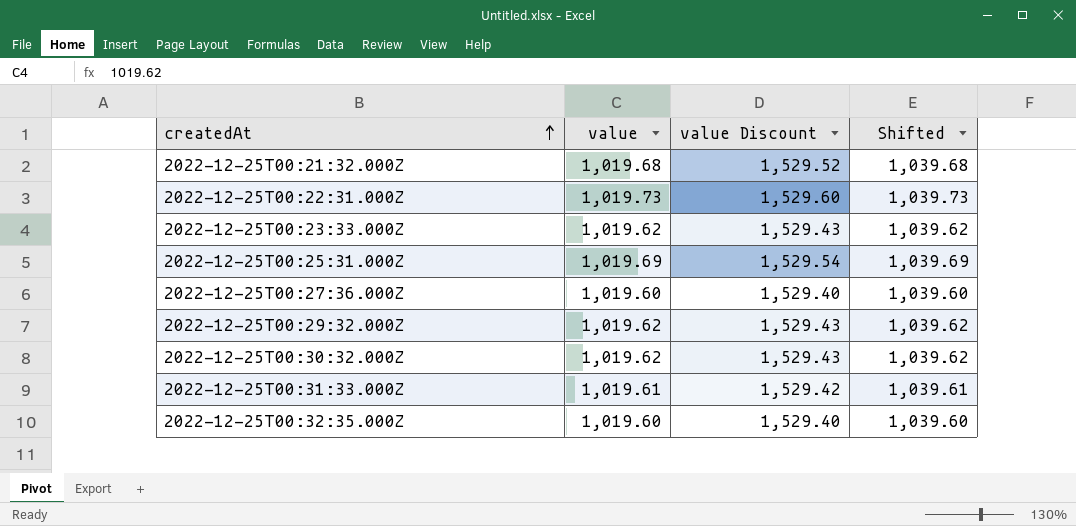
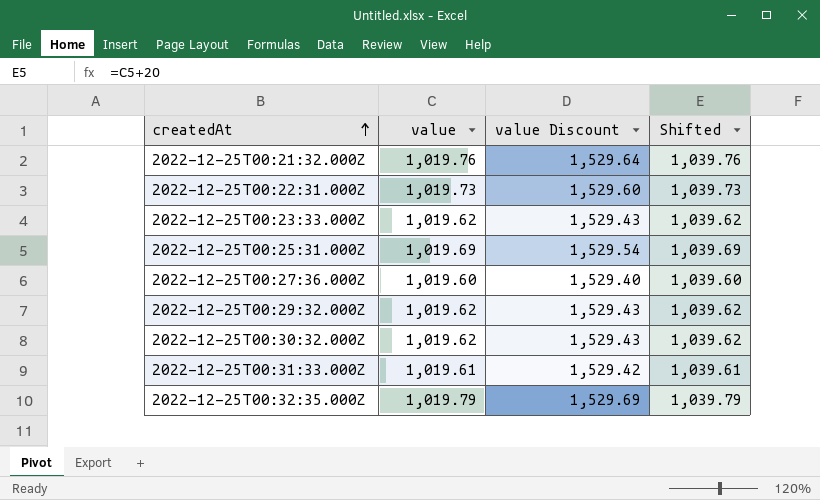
2022-12-25T00:21:32.000Z | value: 1,019.68 -> 1,019.76
2022-12-25T00:21:32.000Z | value Discount: 1,529.52 -> 1,529.64
2022-12-25T00:21:32.000Z | Shifted: 1,039.68 -> 1,039.76
2022-12-25T00:32:35.000Z | value: 1,019.60 -> 1,019.79
2022-12-25T00:32:35.000Z | value Discount: 1,529.40 -> 1,529.69
2022-12-25T00:32:35.000Z | Shifted: 1,039.60 -> 1,039.79

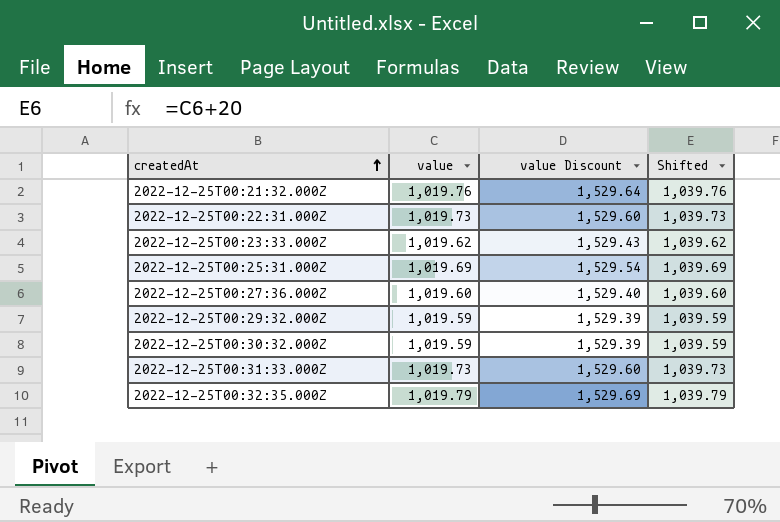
2022-12-25T00:29:32.000Z | value: 1,019.62 -> 1,019.59
2022-12-25T00:29:32.000Z | value Discount: 1,529.43 -> 1,529.39
2022-12-25T00:29:32.000Z | Shifted: 1,039.62 -> 1,039.59
2022-12-25T00:30:32.000Z | value: 1,019.62 -> 1,019.59
2022-12-25T00:30:32.000Z | value Discount: 1,529.43 -> 1,529.39
2022-12-25T00:30:32.000Z | Shifted: 1,039.62 -> 1,039.59
2022-12-25T00:31:33.000Z | value: 1,019.61 -> 1,019.73
2022-12-25T00:31:33.000Z | value Discount: 1,529.42 -> 1,529.60
2022-12-25T00:31:33.000Z | Shifted: 1,039.61 -> 1,039.73

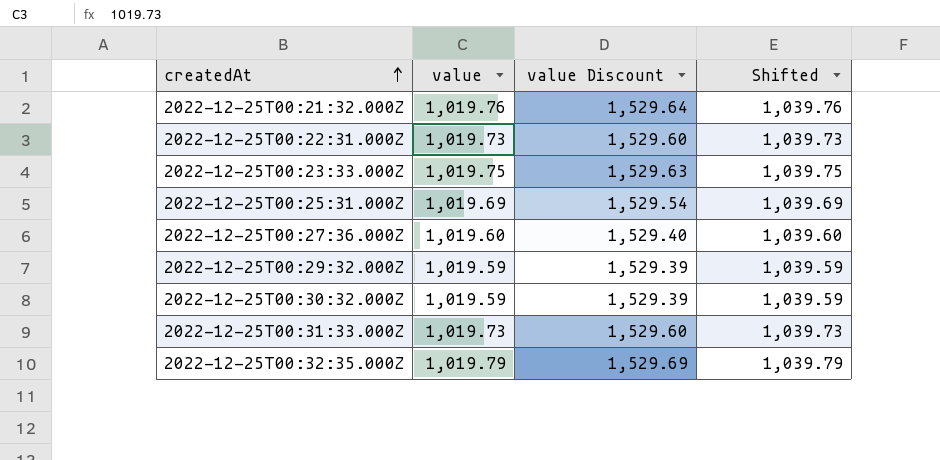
2022-12-25T00:23:33.000Z | value: 1,019.62 -> 1,019.75
2022-12-25T00:23:33.000Z | value Discount: 1,529.43 -> 1,529.63
2022-12-25T00:23:33.000Z | Shifted: 1,039.62 -> 1,039.75

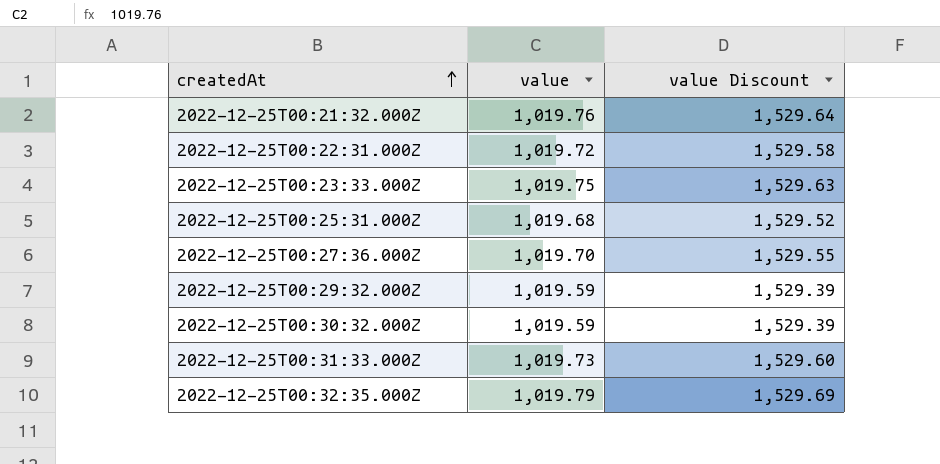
column Shifted | formula: [value] + 20 -> none
2022-12-25T00:22:31.000Z | value: 1,019.73 -> 1,019.72
2022-12-25T00:22:31.000Z | value Discount: 1,529.60 -> 1,529.58
2022-12-25T00:25:31.000Z | value: 1,019.69 -> 1,019.68
2022-12-25T00:25:31.000Z | value Discount: 1,529.54 -> 1,529.52
2022-12-25T00:27:36.000Z | value: 1,019.60 -> 1,019.70
2022-12-25T00:27:36.000Z | value Discount: 1,529.40 -> 1,529.55

